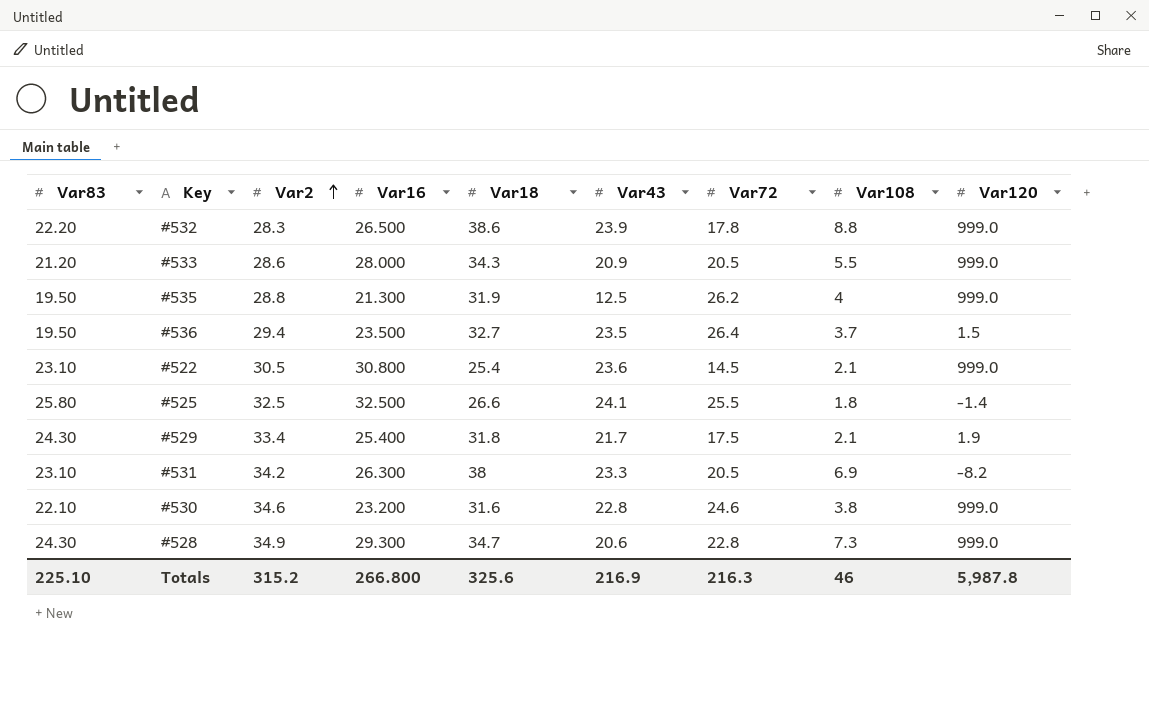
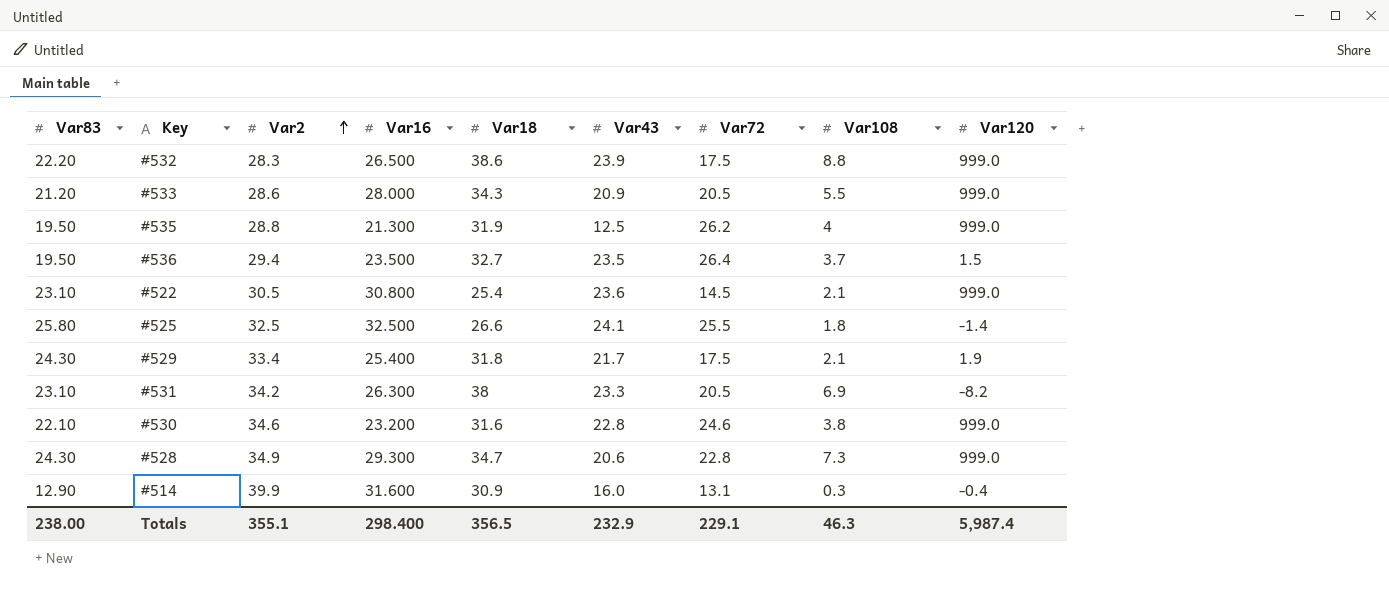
#532 | Var72: 17.8 -> 17.5
row #514: none -> 12.90 | 39.9 | 31.600 | 30.9 | 16.0 | 13.1 | 0.3 | -0.4
Totals | Var83: 225.10 -> 238.00
Totals | Var2: 315.2 -> 355.1
Totals | Var16: 266.800 -> 298.400
Totals | Var18: 325.6 -> 356.5
Totals | Var43: 216.9 -> 232.9
Totals | Var72: 216.3 -> 229.1
Totals | Var108: 46 -> 46.3
Totals | Var120: 5,987.8 -> 5,987.4

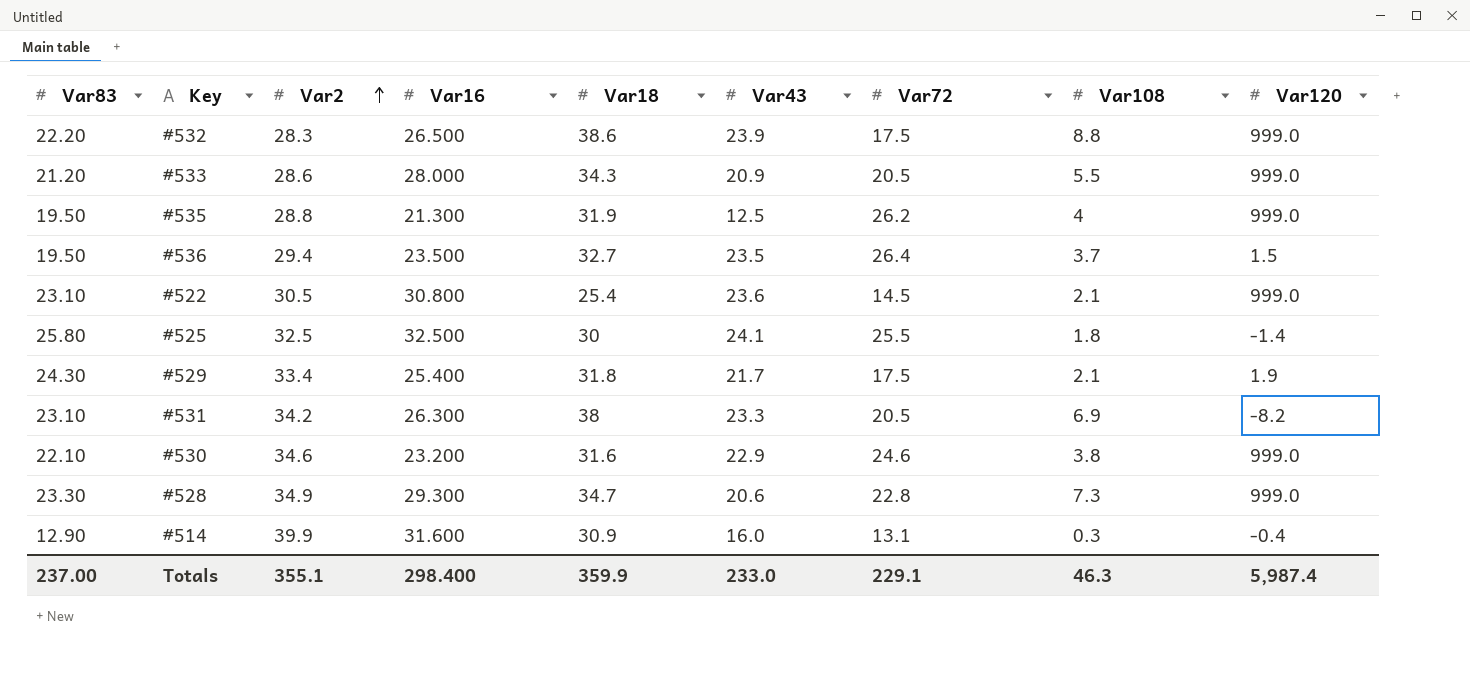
#525 | Var18: 26.6 -> 30
#530 | Var43: 22.8 -> 22.9
#528 | Var83: 24.30 -> 23.30
Totals | Var83: 238.00 -> 237.00
Totals | Var18: 356.5 -> 359.9
Totals | Var43: 232.9 -> 233.0

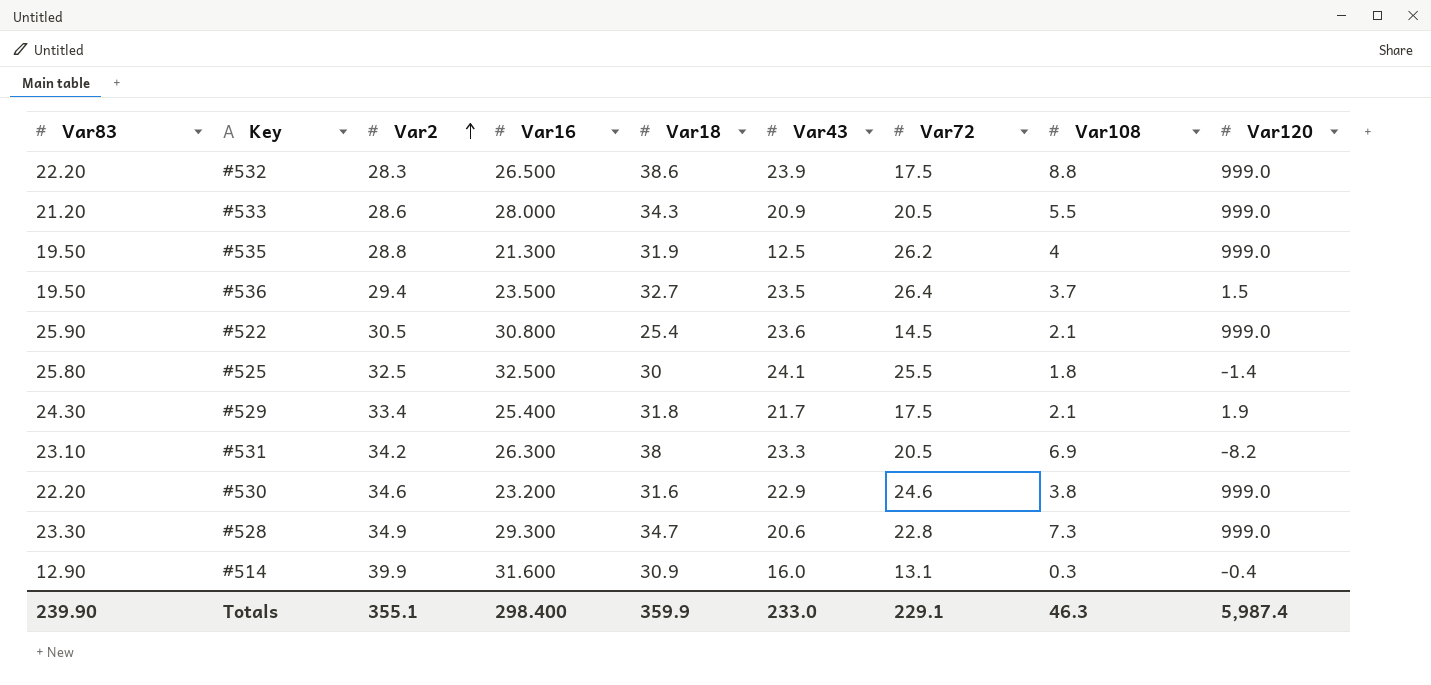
#522 | Var83: 23.10 -> 25.90
#530 | Var83: 22.10 -> 22.20
Totals | Var83: 237.00 -> 239.90

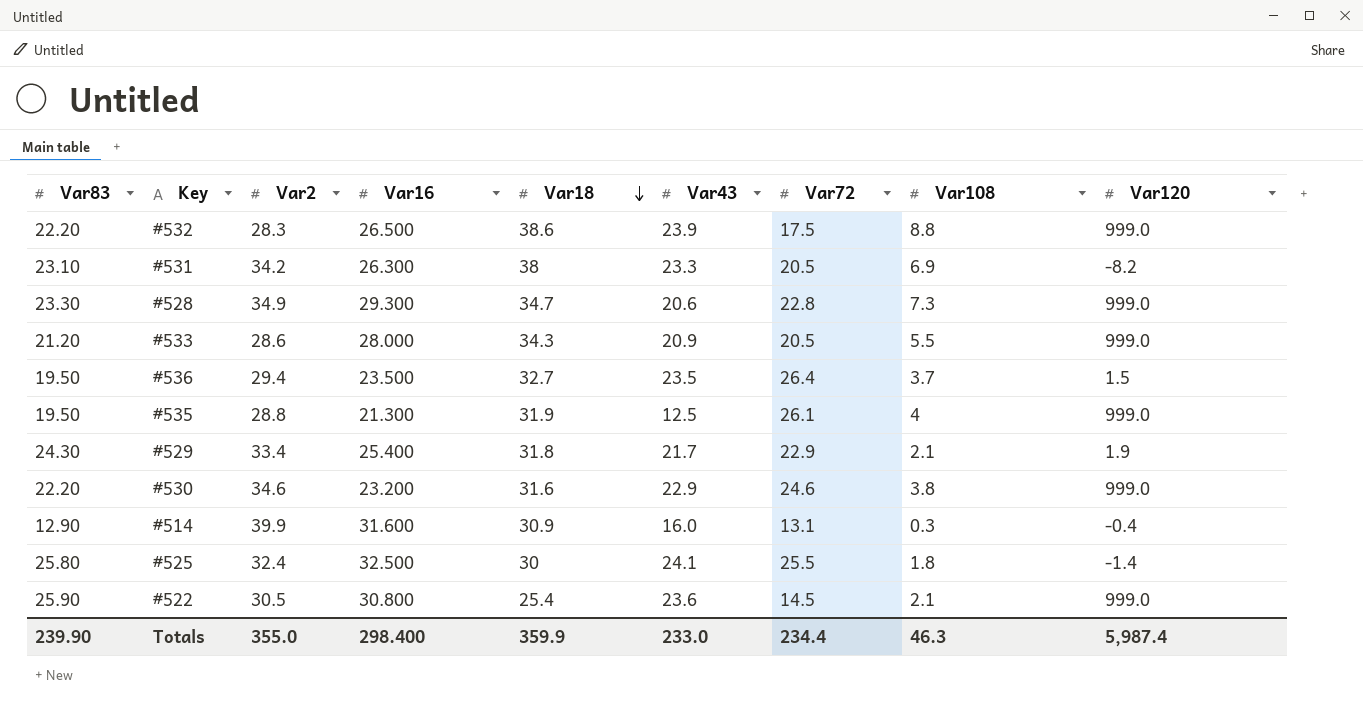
row order: Var2 ascending -> Var18 descending
#535 | Var72: 26.2 -> 26.1
#529 | Var72: 17.5 -> 22.9
#525 | Var2: 32.5 -> 32.4
Totals | Var2: 355.1 -> 355.0
Totals | Var72: 229.1 -> 234.4

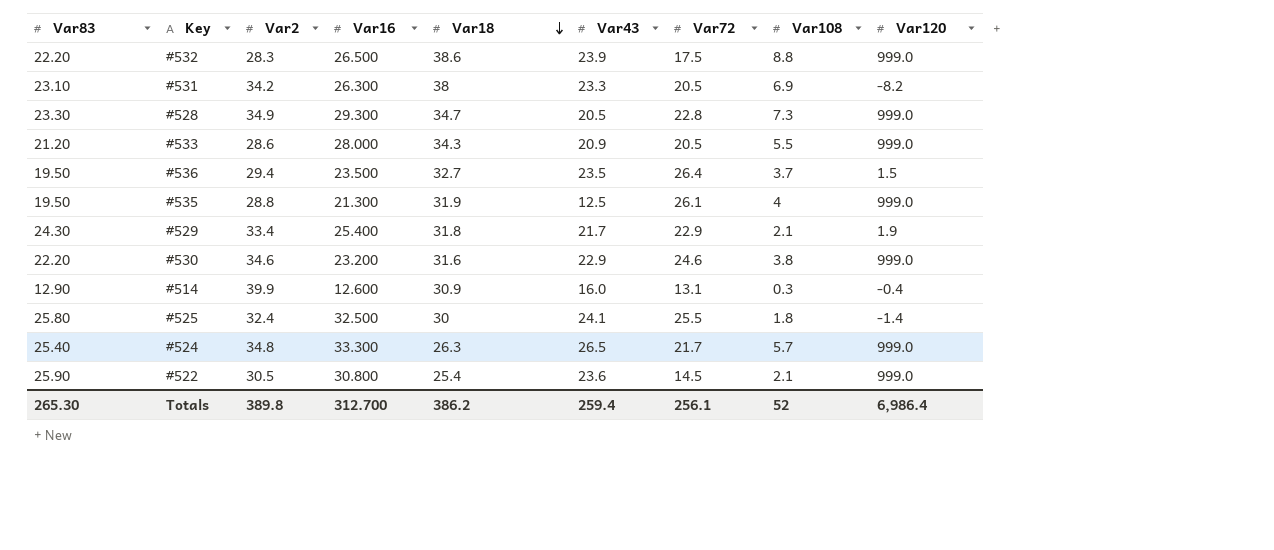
#528 | Var43: 20.6 -> 20.5
#514 | Var16: 31.600 -> 12.600
row #524: none -> 25.40 | 34.8 | 33.300 | 26.3 | 26.5 | 21.7 | 5.7 | 999.0
Totals | Var83: 239.90 -> 265.30
Totals | Var2: 355.0 -> 389.8
Totals | Var16: 298.400 -> 312.700
Totals | Var18: 359.9 -> 386.2
Totals | Var43: 233.0 -> 259.4
Totals | Var72: 234.4 -> 256.1
Totals | Var108: 46.3 -> 52
Totals | Var120: 5,987.4 -> 6,986.4

